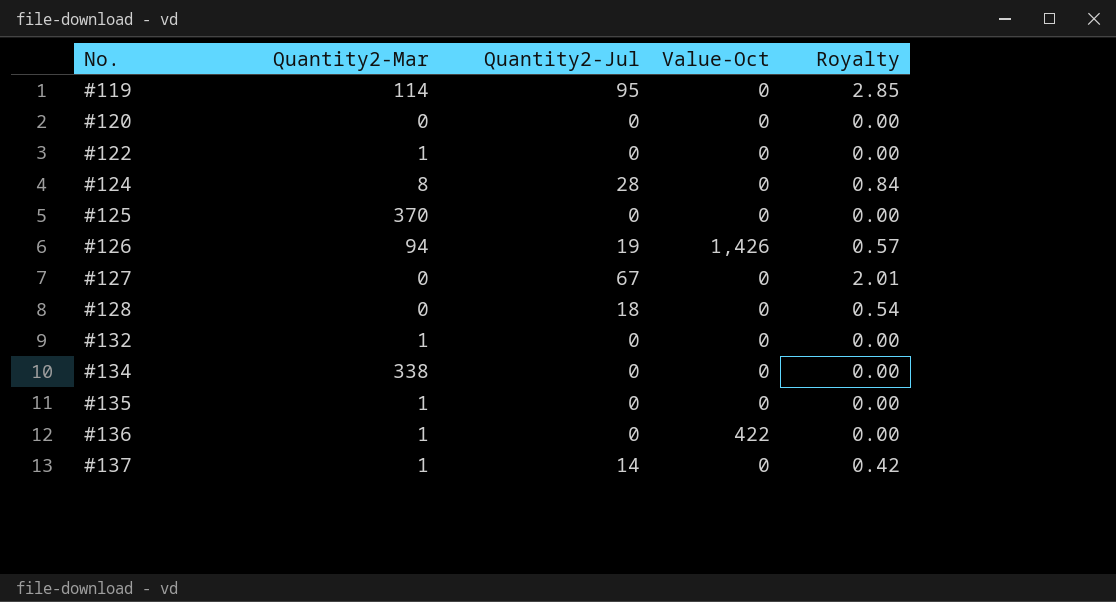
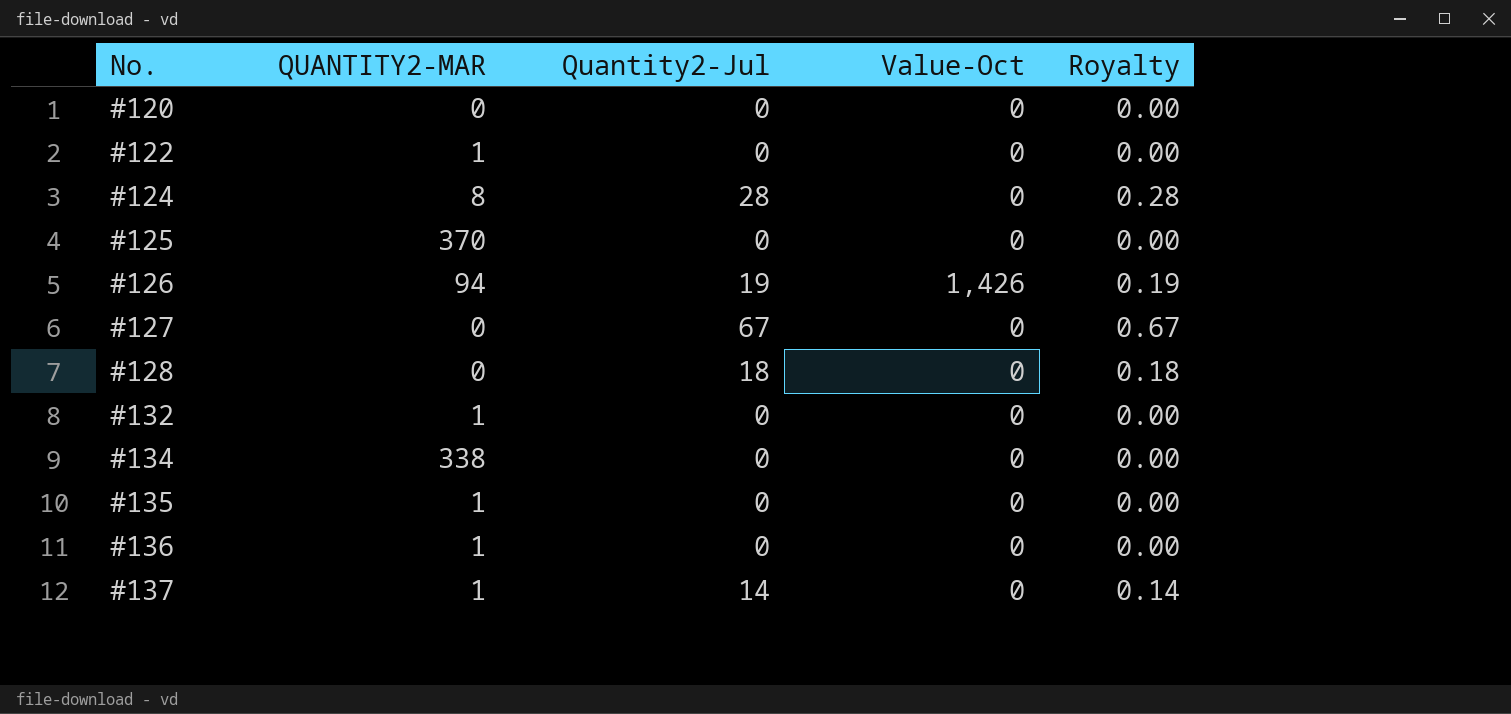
column name: Quantity2-Mar -> QUANTITY2-MAR
column Royalty | formula: [Quantity2-Jul] * 0.03 -> [Quantity2-Jul] * 0.01
row #119: 114 | 95 | 0 | 2.85 -> none
#136 | Value-Oct: 422 -> 0

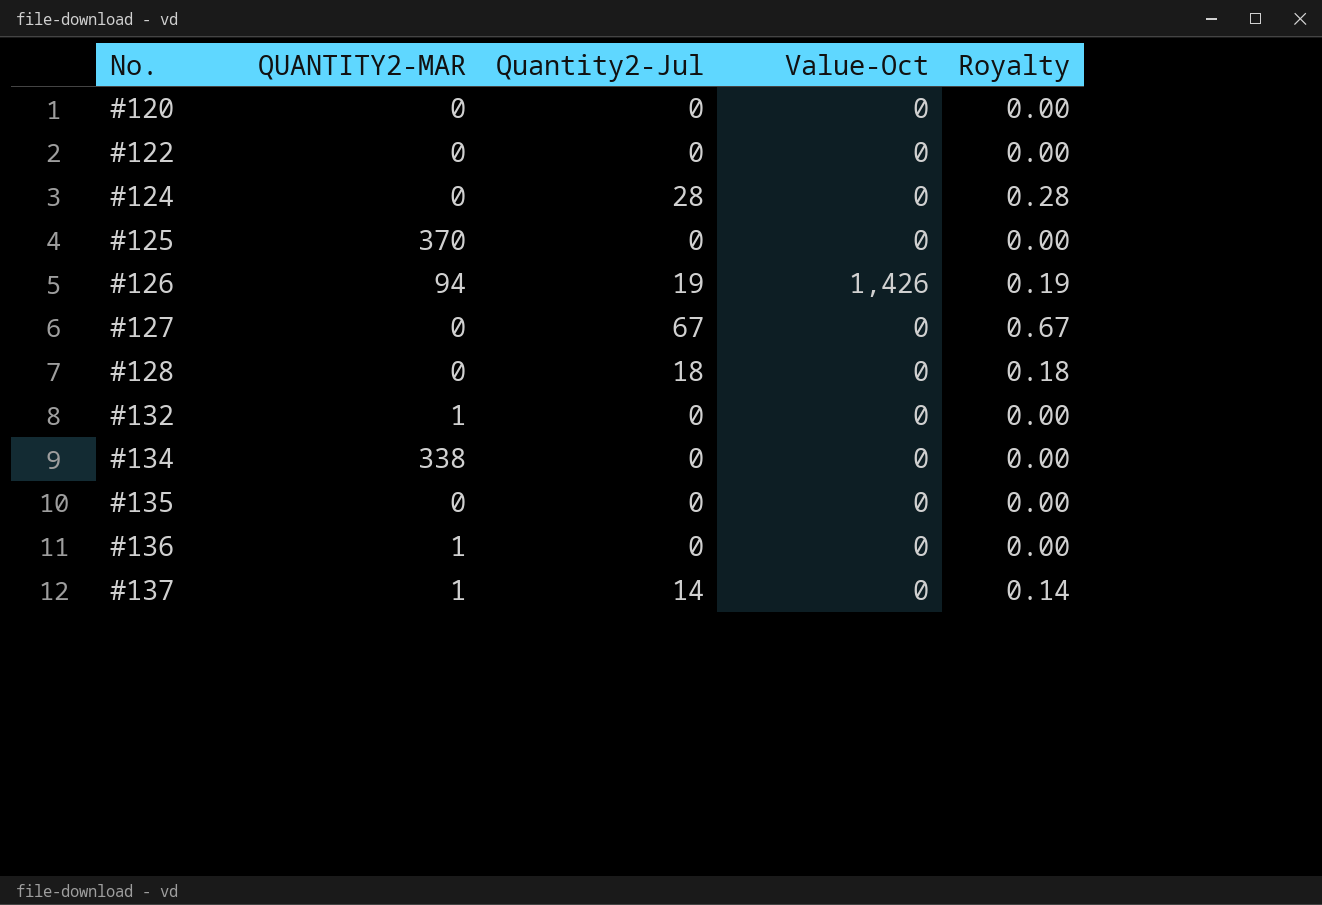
#122 | QUANTITY2-MAR: 1 -> 0
#124 | QUANTITY2-MAR: 8 -> 0
#135 | QUANTITY2-MAR: 1 -> 0

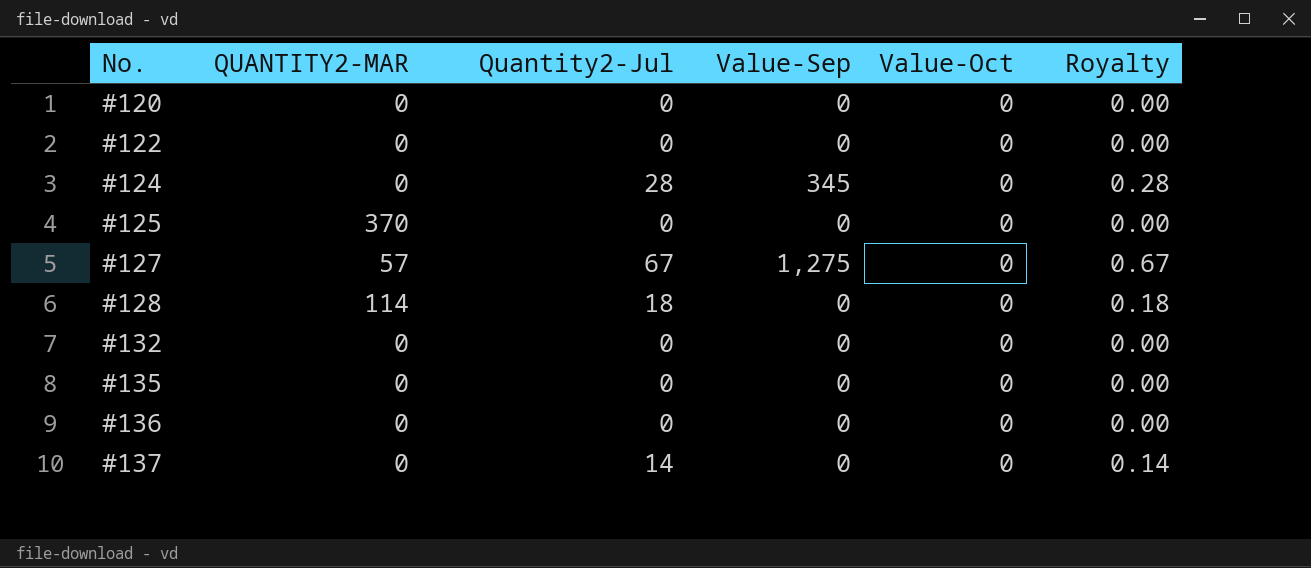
column Value-Sep | position: none -> 4
row #126: 94 | 19 | 1,426 | 0.19 -> none
row #134: 338 | 0 | 0 | 0.00 -> none
#127 | QUANTITY2-MAR: 0 -> 57
#128 | QUANTITY2-MAR: 0 -> 114
#132 | QUANTITY2-MAR: 1 -> 0
#136 | QUANTITY2-MAR: 1 -> 0
#137 | QUANTITY2-MAR: 1 -> 0

